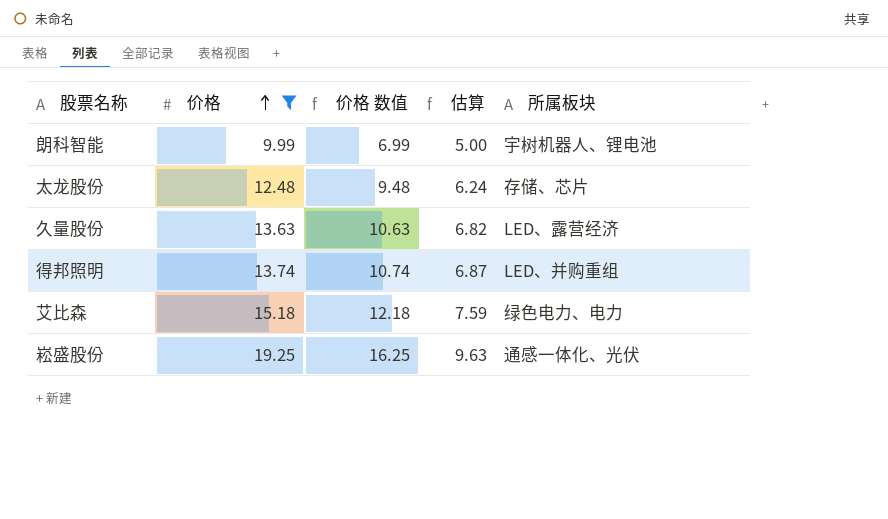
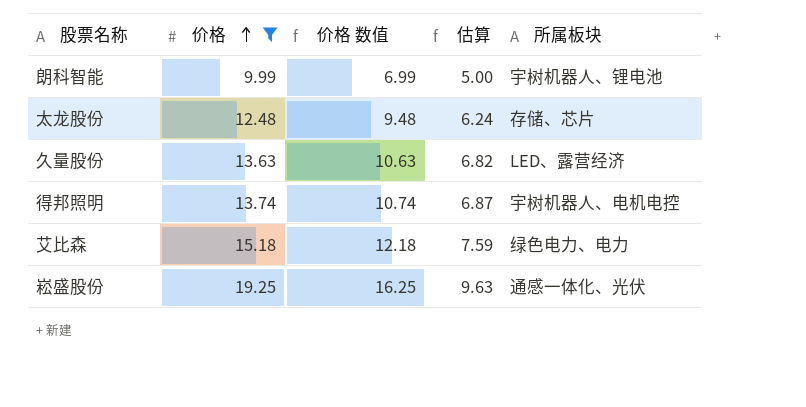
得邦照明 | 所属板块: LED、并购重组 -> 宇树机器人、电机电控

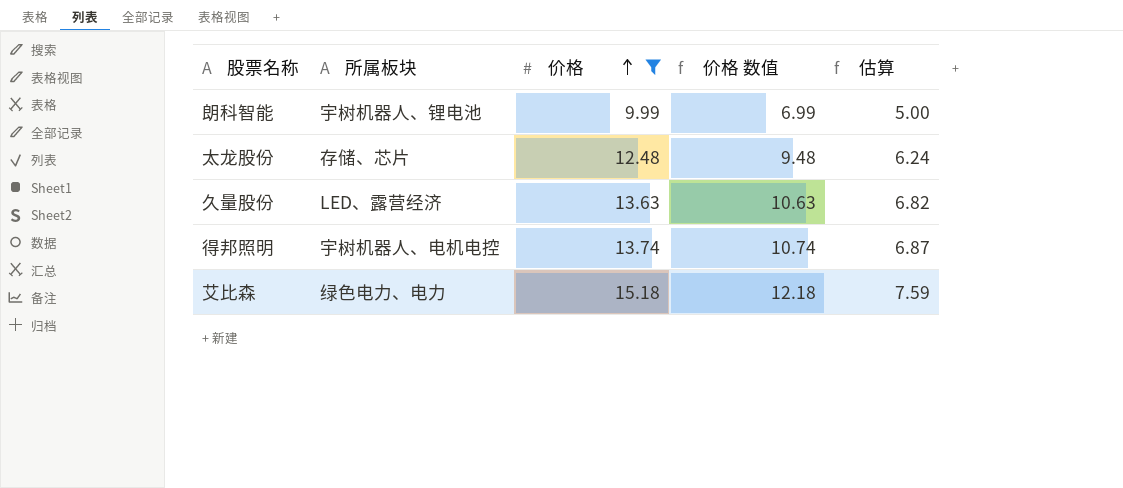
column 所属板块 | position: 5 -> 2
row 崧盛股份: 19.25 | 16.25 | 9.63 | 通感一体化、光伏 -> none

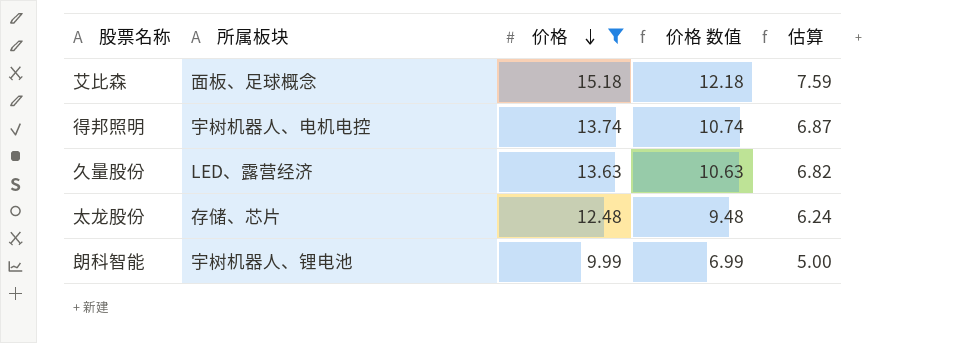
row order: 价格 ascending -> 价格 descending
艾比森 | 所属板块: 绿色电力、电力 -> 面板、足球概念

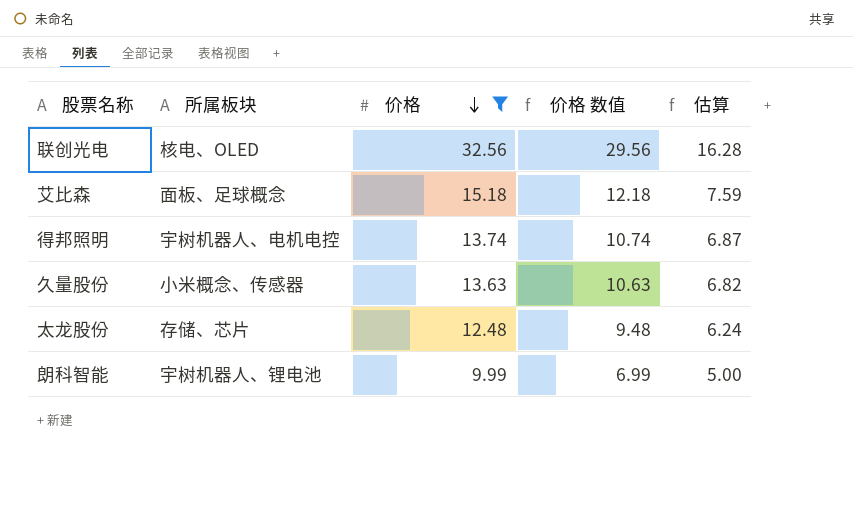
row 联创光电: none -> 核电、OLED | 32.56 | 29.56 | 16.28
久量股份 | 所属板块: LED、露营经济 -> 小米概念、传感器

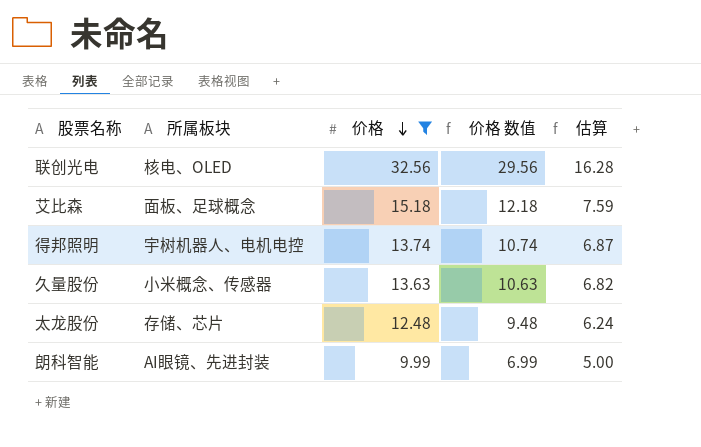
朗科智能 | 所属板块: 宇树机器人、锂电池 -> AI眼镜、先进封装

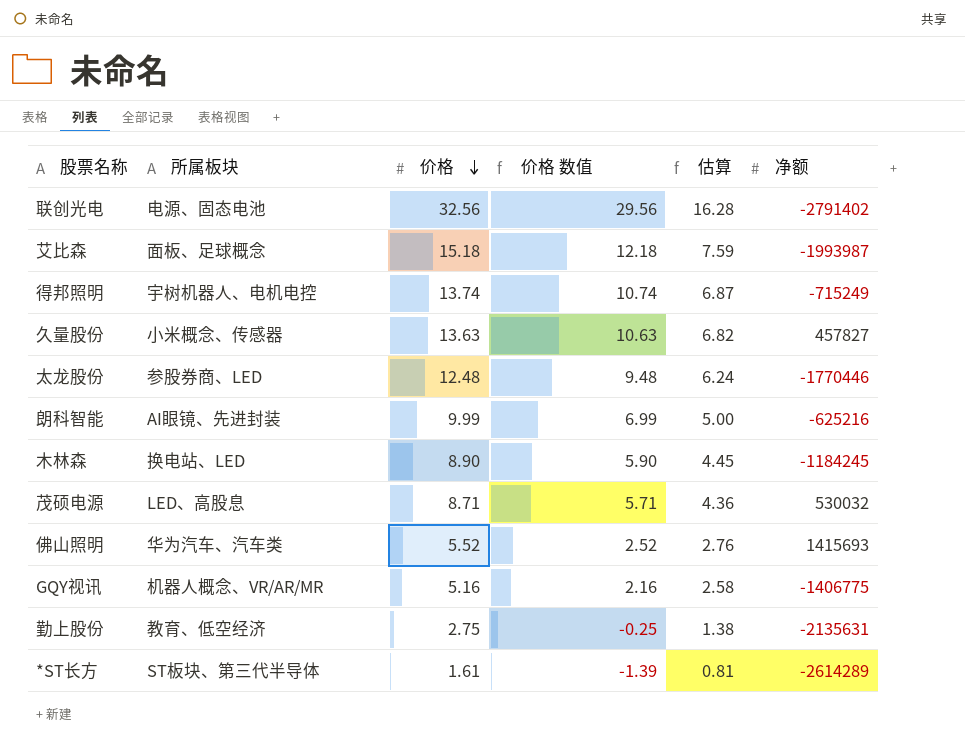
filter: 价格 >= 9.99 -> none
column 净额 | position: none -> 6
联创光电 | 所属板块: 核电、OLED -> 电源、固态电池
太龙股份 | 所属板块: 存储、芯片 -> 参股券商、LED

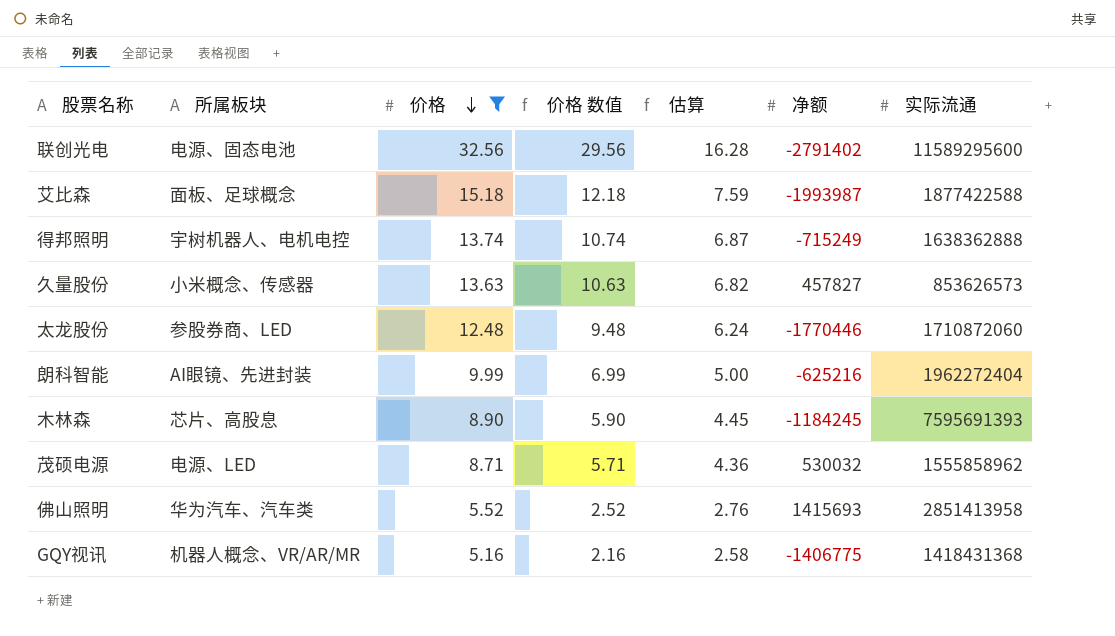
filter: none -> 价格 >= 5.16
column 实际流通 | position: none -> 7
木林森 | 所属板块: 换电站、LED -> 芯片、高股息
茂硕电源 | 所属板块: LED、高股息 -> 电源、LED

